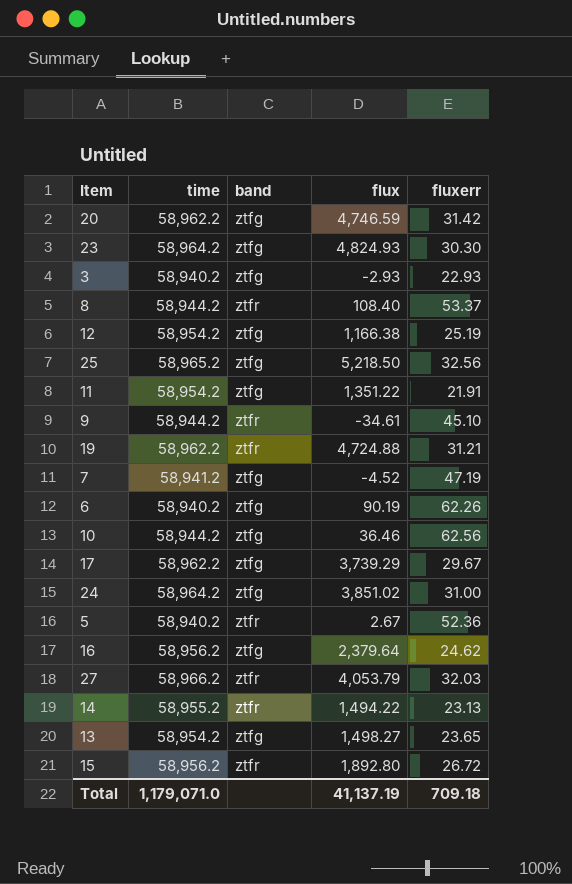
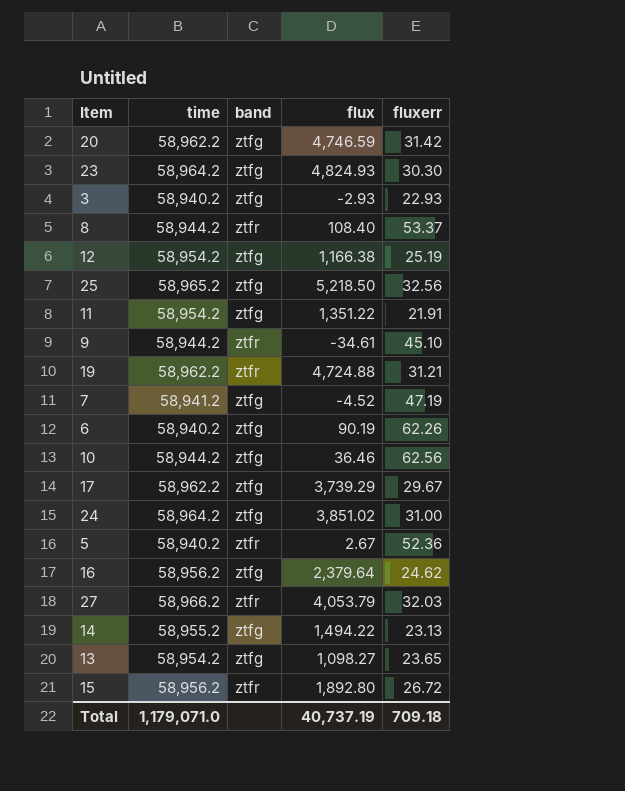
14 | band: ztfr -> ztfg
13 | flux: 1,498.27 -> 1,098.27
Total | flux: 41,137.19 -> 40,737.19

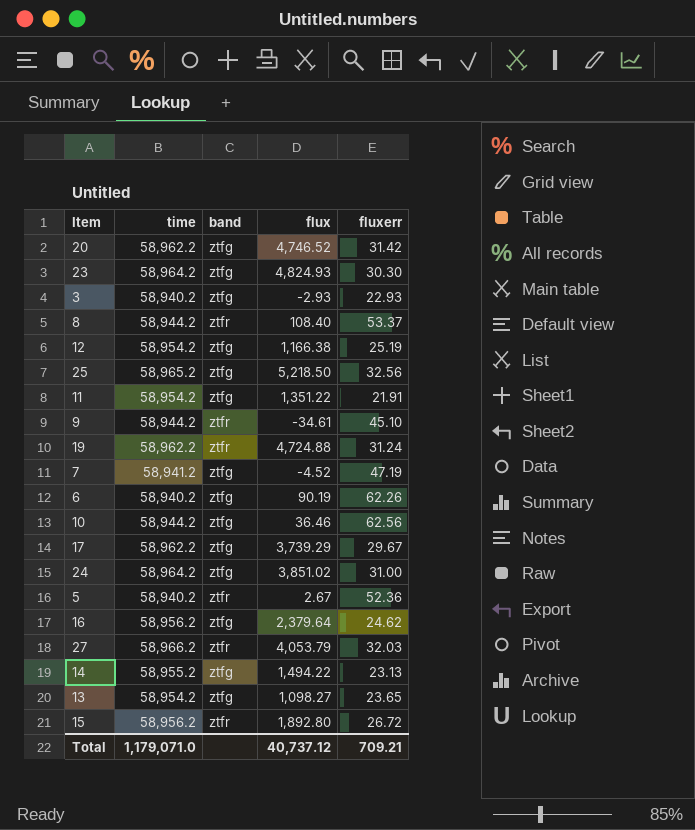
20 | flux: 4,746.59 -> 4,746.52
19 | fluxerr: 31.21 -> 31.24
Total | flux: 40,737.19 -> 40,737.12
Total | fluxerr: 709.18 -> 709.21

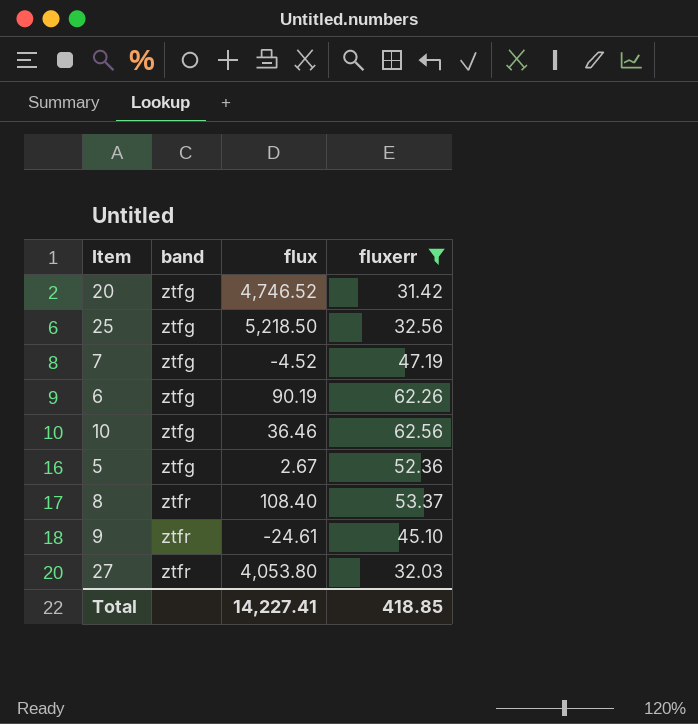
filter: none -> fluxerr >= 31.42
row order: none -> band ascending
column time | position: 2 -> none
5 | band: ztfr -> ztfg
9 | flux: -34.61 -> -24.61
27 | flux: 4,053.79 -> 4,053.80
Total | flux: 40,737.12 -> 14,227.41
Total | fluxerr: 709.21 -> 418.85

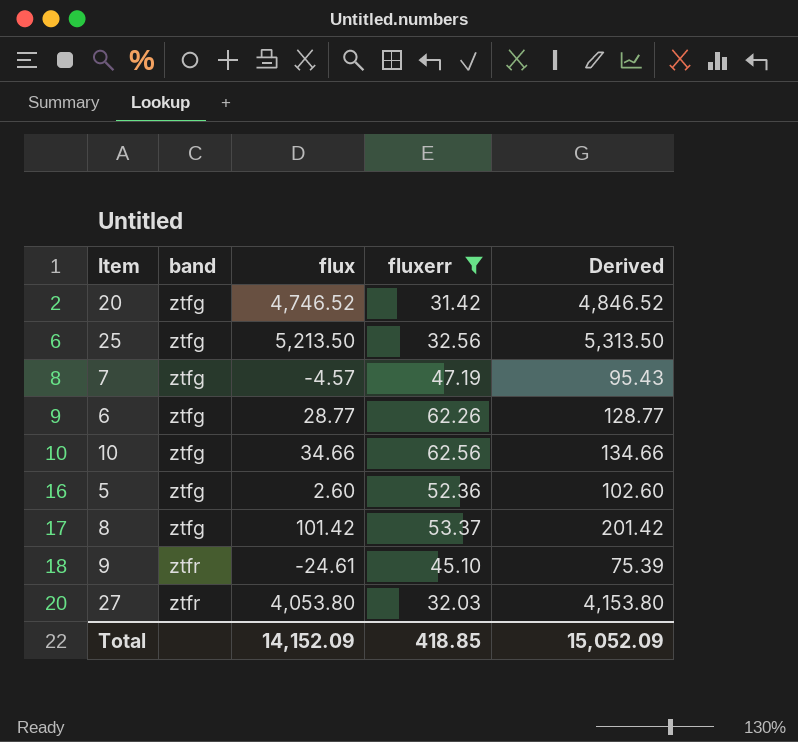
column Derived | formula: none -> [flux] + 100
25 | flux: 5,218.50 -> 5,213.50
7 | flux: -4.52 -> -4.57
6 | flux: 90.19 -> 28.77
10 | flux: 36.46 -> 34.66
5 | flux: 2.67 -> 2.60
8 | band: ztfr -> ztfg
8 | flux: 108.40 -> 101.42
Total | flux: 14,227.41 -> 14,152.09

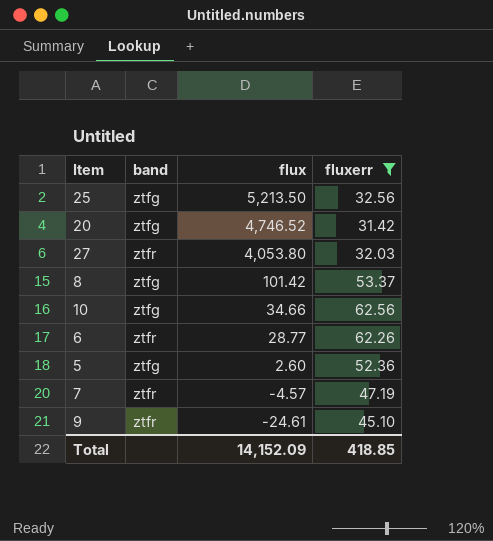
row order: band ascending -> flux descending
column Derived | formula: [flux] + 100 -> none
6 | band: ztfg -> ztfr
7 | band: ztfg -> ztfr

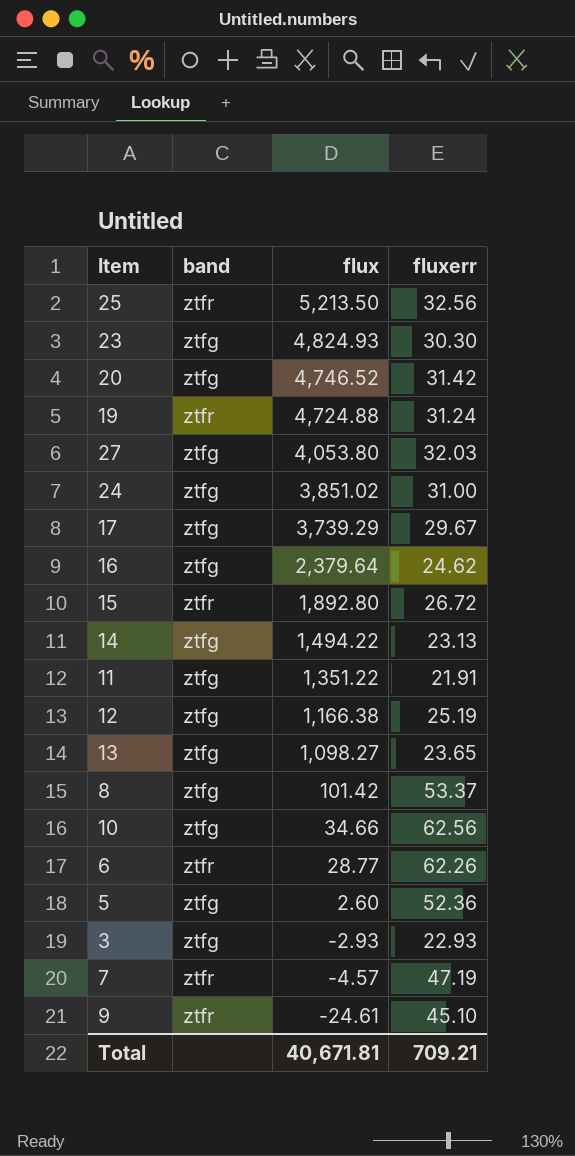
filter: fluxerr >= 31.42 -> none
25 | band: ztfg -> ztfr
27 | band: ztfr -> ztfg
Total | flux: 14,152.09 -> 40,671.81
Total | fluxerr: 418.85 -> 709.21

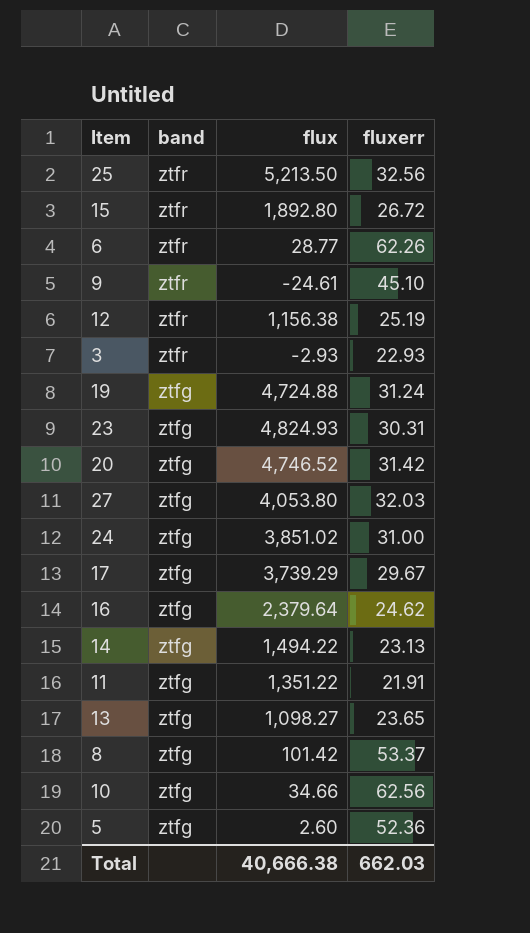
row order: flux descending -> band descending
row 7: ztfr | -4.57 | 47.19 -> none
12 | band: ztfg -> ztfr
12 | flux: 1,166.38 -> 1,156.38
3 | band: ztfg -> ztfr
19 | band: ztfr -> ztfg
23 | fluxerr: 30.30 -> 30.31
Total | flux: 40,671.81 -> 40,666.38
Total | fluxerr: 709.21 -> 662.03

